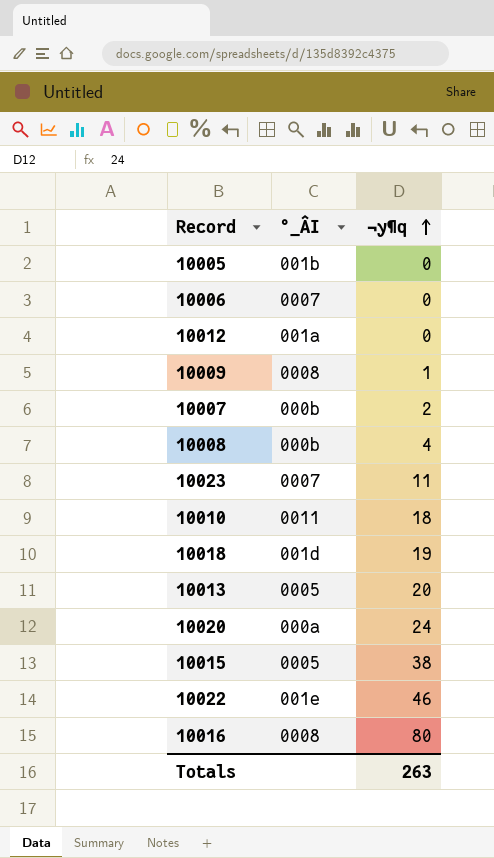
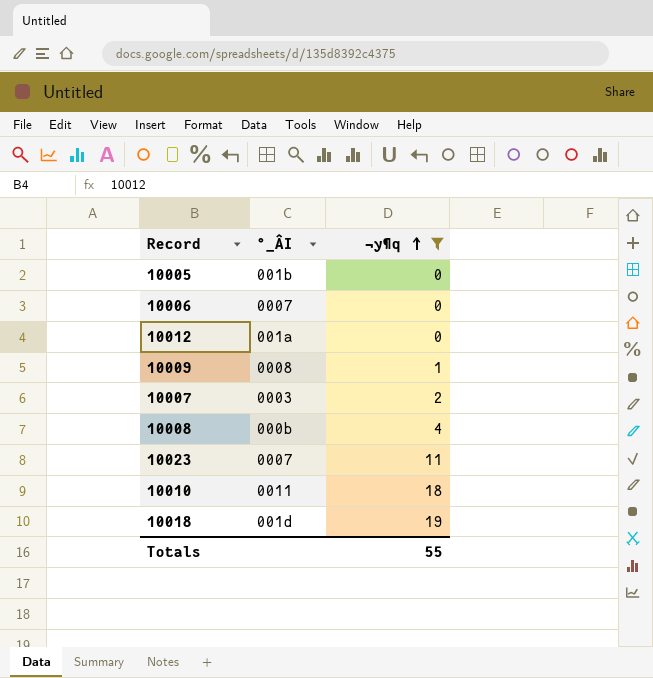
filter: none -> ¬y¶q <= 19
10007 | °_ÂI: 000b -> 0003
Totals | ¬y¶q: 263 -> 55

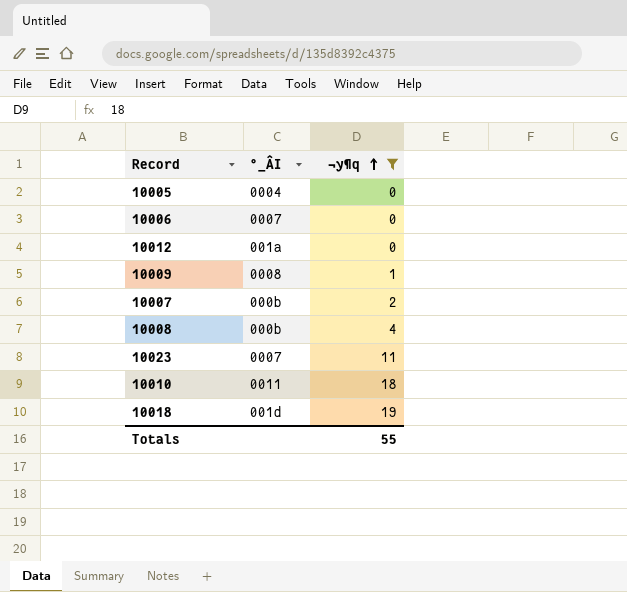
10005 | °_ÂI: 001b -> 0004
10007 | °_ÂI: 0003 -> 000b

